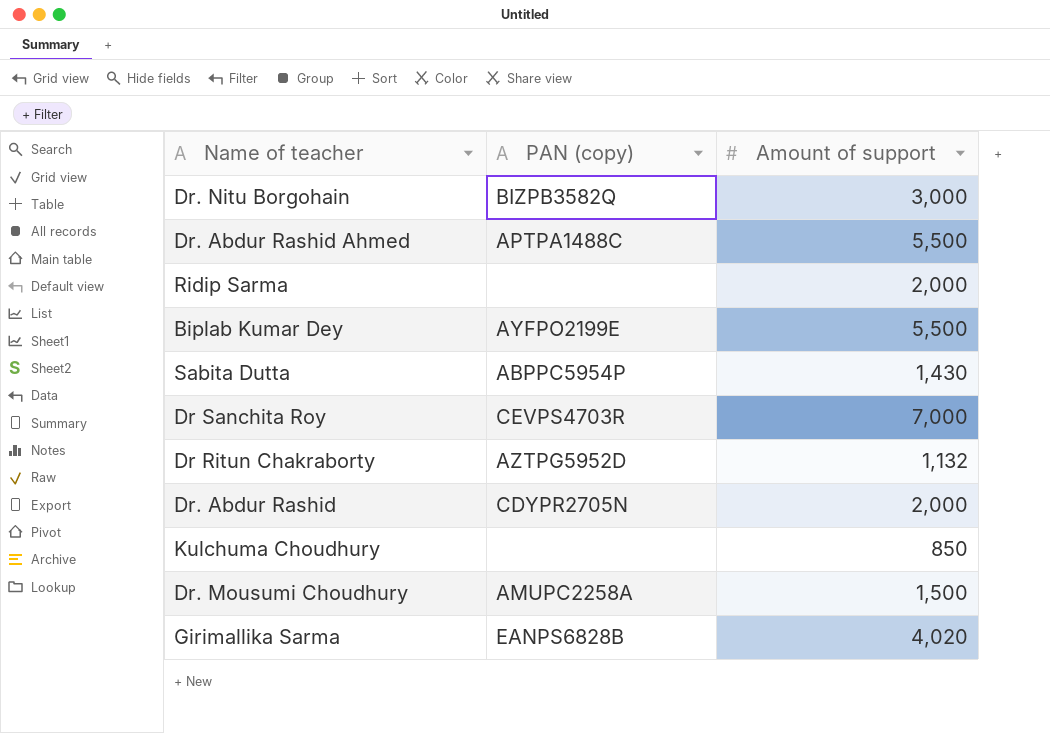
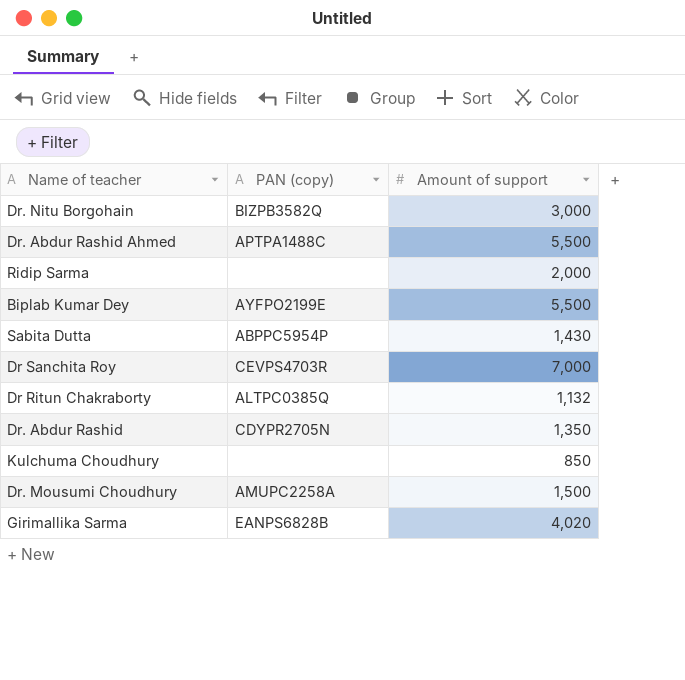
Dr Ritun Chakraborty | PAN (copy): AZTPG5952D -> ALTPC0385Q
Dr. Abdur Rashid | Amount of support: 2,000 -> 1,350

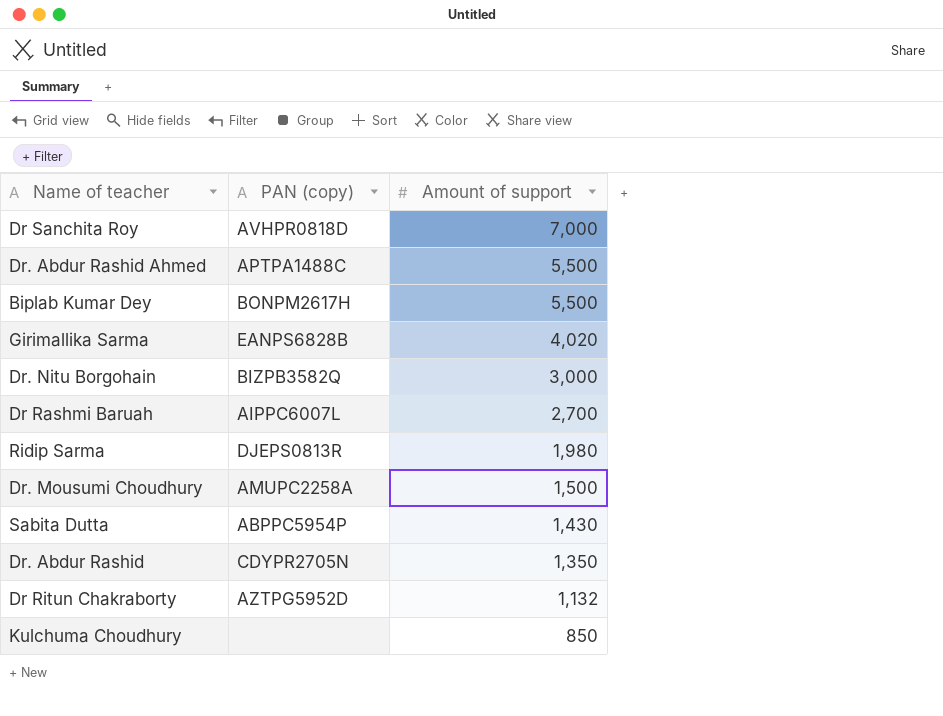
row order: none -> Amount of support descending
Dr Sanchita Roy | PAN (copy): CEVPS4703R -> AVHPR0818D
Biplab Kumar Dey | PAN (copy): AYFPO2199E -> BONPM2617H
row Dr Rashmi Baruah: none -> AIPPC6007L | 2,700
Ridip Sarma | PAN (copy): none -> DJEPS0813R
Ridip Sarma | Amount of support: 2,000 -> 1,980
Dr Ritun Chakraborty | PAN (copy): ALTPC0385Q -> AZTPG5952D

